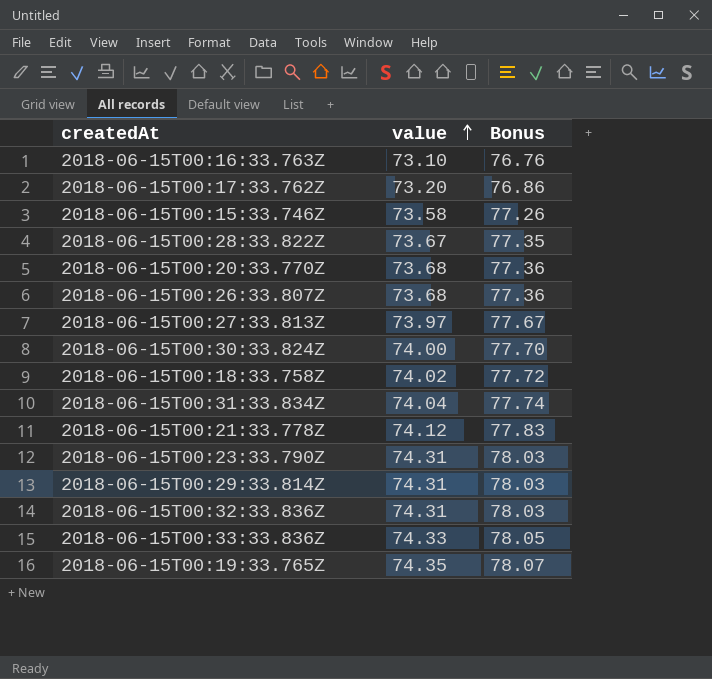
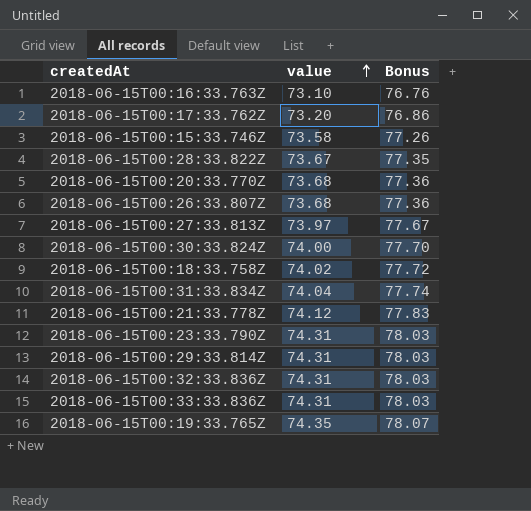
2018-06-15T00:33:33.836Z | value: 74.33 -> 74.31
2018-06-15T00:33:33.836Z | Bonus: 78.05 -> 78.03

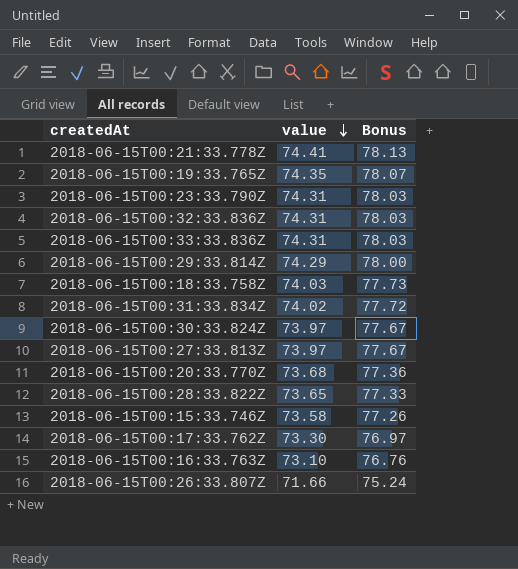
row order: value ascending -> value descending
2018-06-15T00:21:33.778Z | value: 74.12 -> 74.41
2018-06-15T00:21:33.778Z | Bonus: 77.83 -> 78.13
2018-06-15T00:29:33.814Z | value: 74.31 -> 74.29
2018-06-15T00:29:33.814Z | Bonus: 78.03 -> 78.00
2018-06-15T00:18:33.758Z | value: 74.02 -> 74.03
2018-06-15T00:18:33.758Z | Bonus: 77.72 -> 77.73
2018-06-15T00:31:33.834Z | value: 74.04 -> 74.02
2018-06-15T00:31:33.834Z | Bonus: 77.74 -> 77.72
2018-06-15T00:30:33.824Z | value: 74.00 -> 73.97
2018-06-15T00:30:33.824Z | Bonus: 77.70 -> 77.67
2018-06-15T00:28:33.822Z | value: 73.67 -> 73.65
2018-06-15T00:28:33.822Z | Bonus: 77.35 -> 77.33
2018-06-15T00:17:33.762Z | value: 73.20 -> 73.30
2018-06-15T00:17:33.762Z | Bonus: 76.86 -> 76.97
2018-06-15T00:26:33.807Z | value: 73.68 -> 71.66
2018-06-15T00:26:33.807Z | Bonus: 77.36 -> 75.24

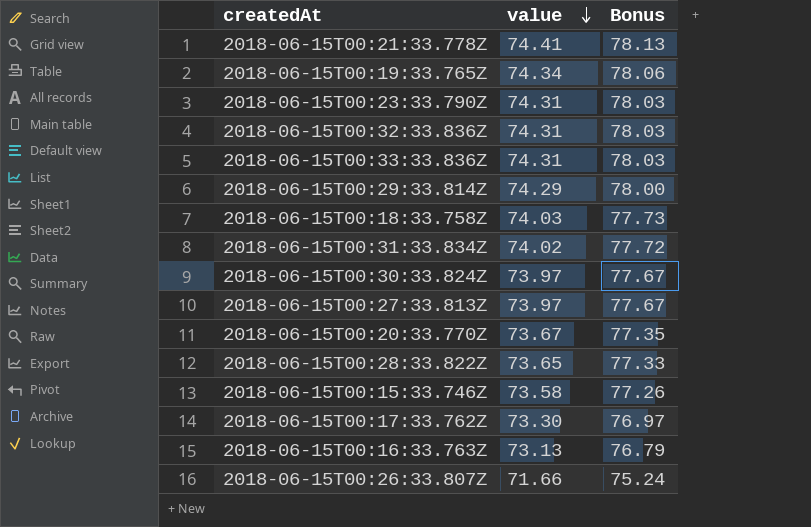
2018-06-15T00:19:33.765Z | value: 74.35 -> 74.34
2018-06-15T00:19:33.765Z | Bonus: 78.07 -> 78.06
2018-06-15T00:20:33.770Z | value: 73.68 -> 73.67
2018-06-15T00:20:33.770Z | Bonus: 77.36 -> 77.35
2018-06-15T00:16:33.763Z | value: 73.10 -> 73.13
2018-06-15T00:16:33.763Z | Bonus: 76.76 -> 76.79

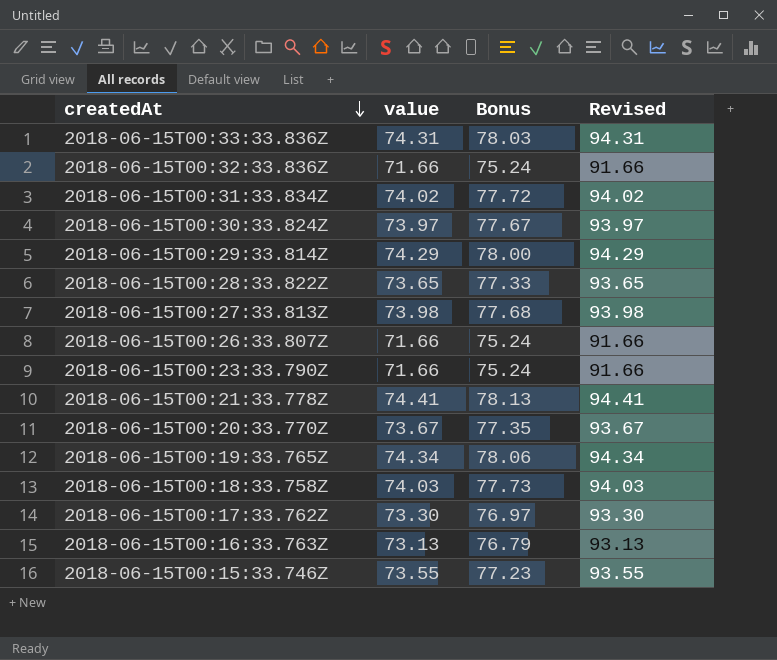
row order: value descending -> createdAt descending
column Revised | formula: none -> [value] + 20
2018-06-15T00:32:33.836Z | value: 74.31 -> 71.66
2018-06-15T00:32:33.836Z | Bonus: 78.03 -> 75.24
2018-06-15T00:27:33.813Z | value: 73.97 -> 73.98
2018-06-15T00:27:33.813Z | Bonus: 77.67 -> 77.68
2018-06-15T00:23:33.790Z | value: 74.31 -> 71.66
2018-06-15T00:23:33.790Z | Bonus: 78.03 -> 75.24
2018-06-15T00:15:33.746Z | value: 73.58 -> 73.55
2018-06-15T00:15:33.746Z | Bonus: 77.26 -> 77.23

